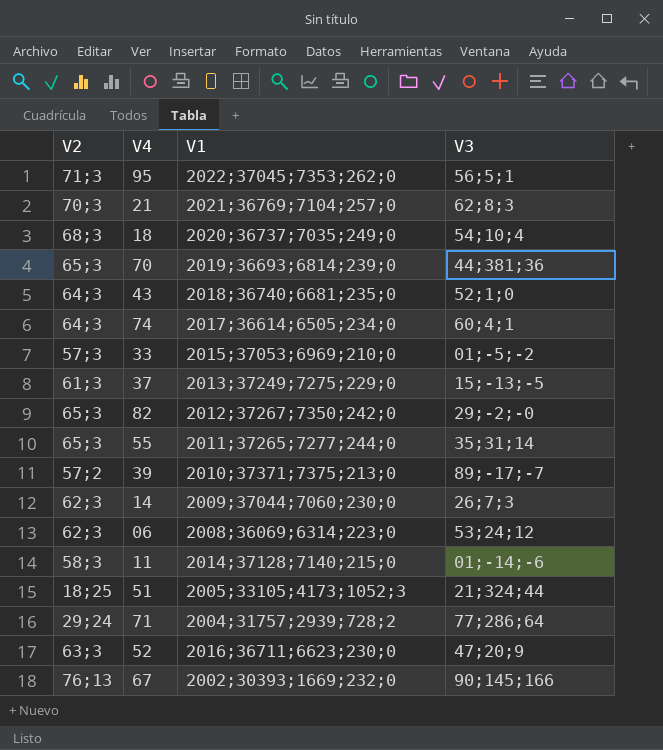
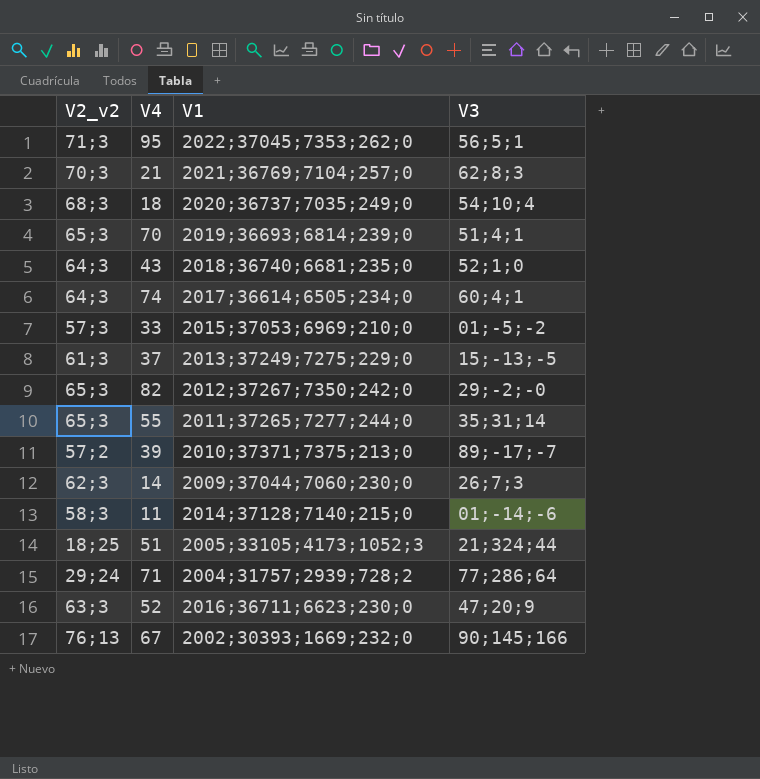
column name: V2 -> V2_v2
row 06: 62;3 | 2008;36069;6314;223;0 | 53;24;12 -> none
70 | V3: 44;381;36 -> 51;4;1

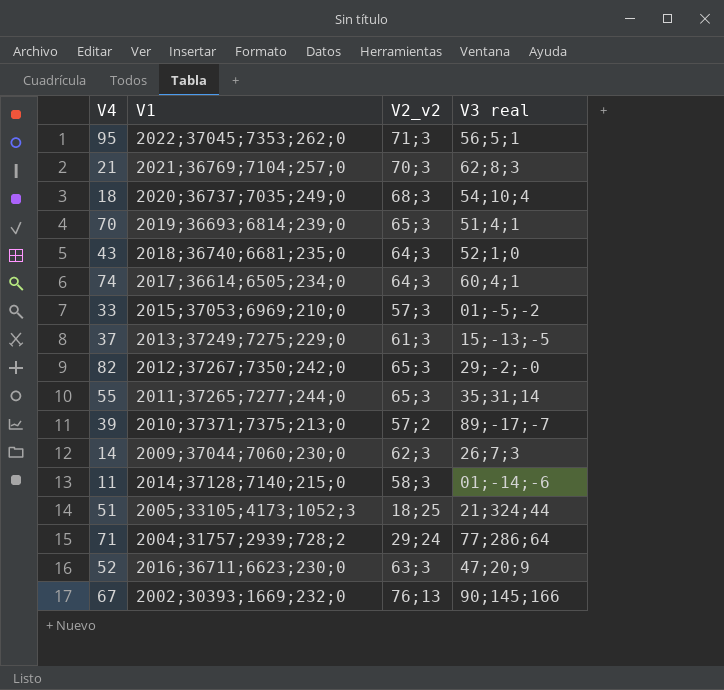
column V2_v2 | position: 1 -> 3
column name: V3 -> V3 real

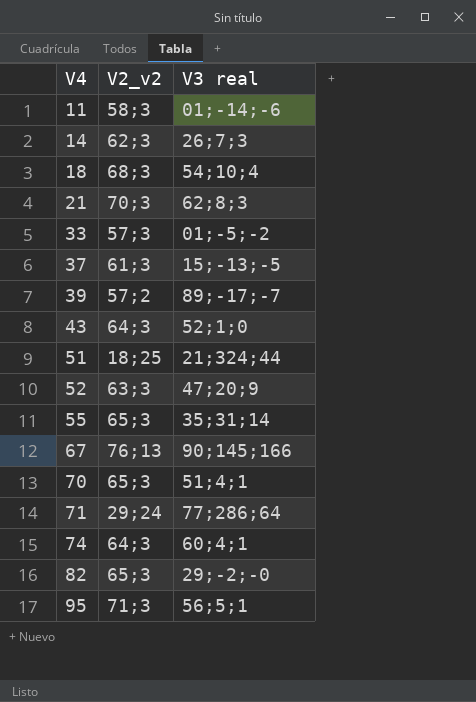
row order: none -> V4 ascending
column V1 | position: 2 -> none

